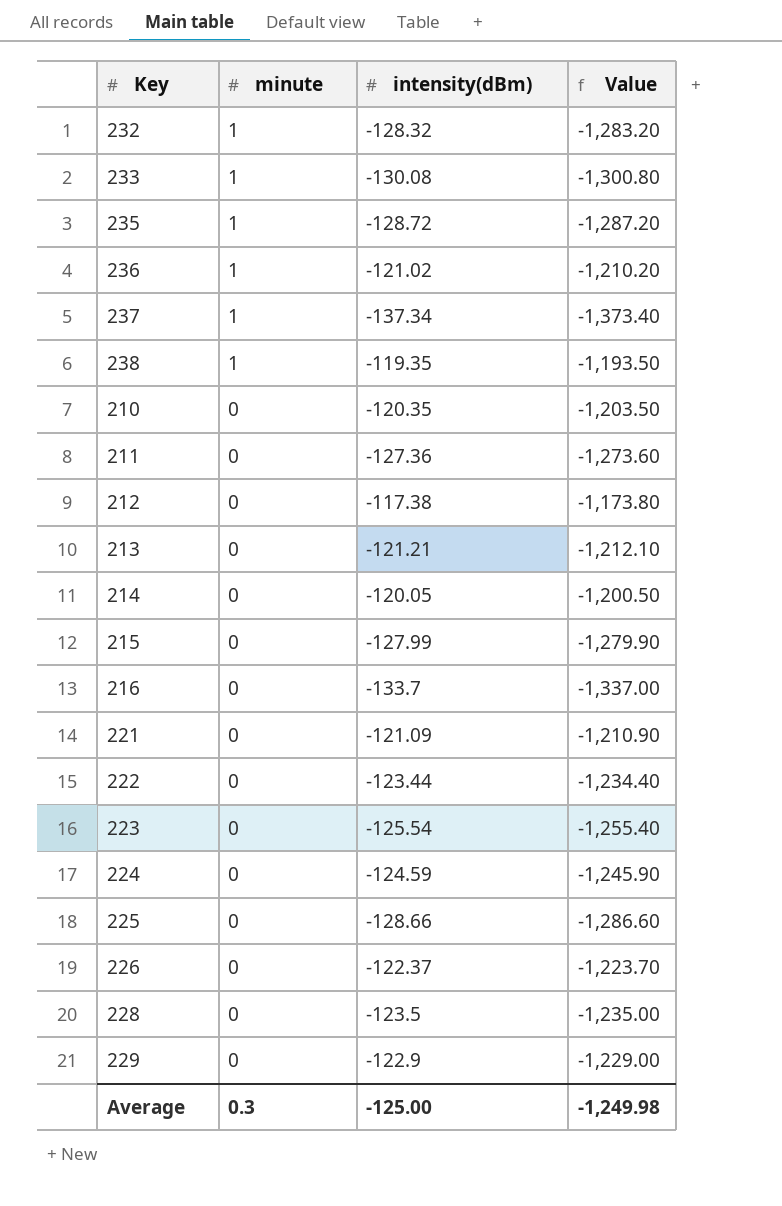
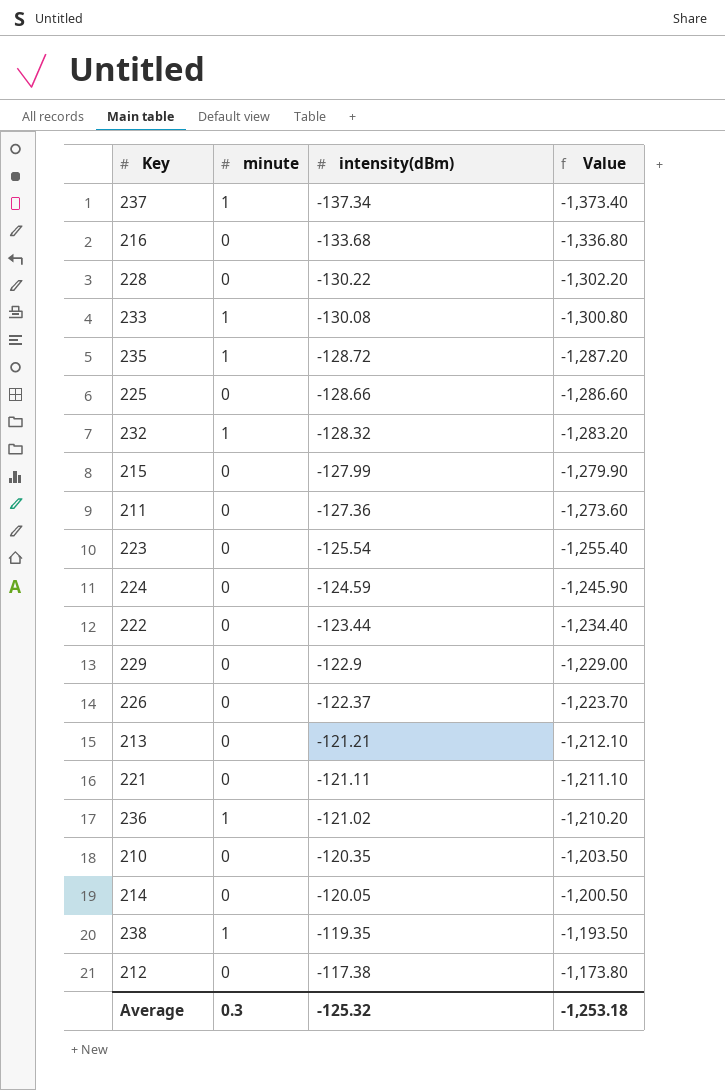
row order: minute descending -> intensity(dBm) ascending
216 | intensity(dBm): -133.7 -> -133.68
216 | Value: -1,337.00 -> -1,336.80
228 | intensity(dBm): -123.5 -> -130.22
228 | Value: -1,235.00 -> -1,302.20
221 | intensity(dBm): -121.09 -> -121.11
221 | Value: -1,210.90 -> -1,211.10
Average | intensity(dBm): -125.00 -> -125.32
Average | Value: -1,249.98 -> -1,253.18

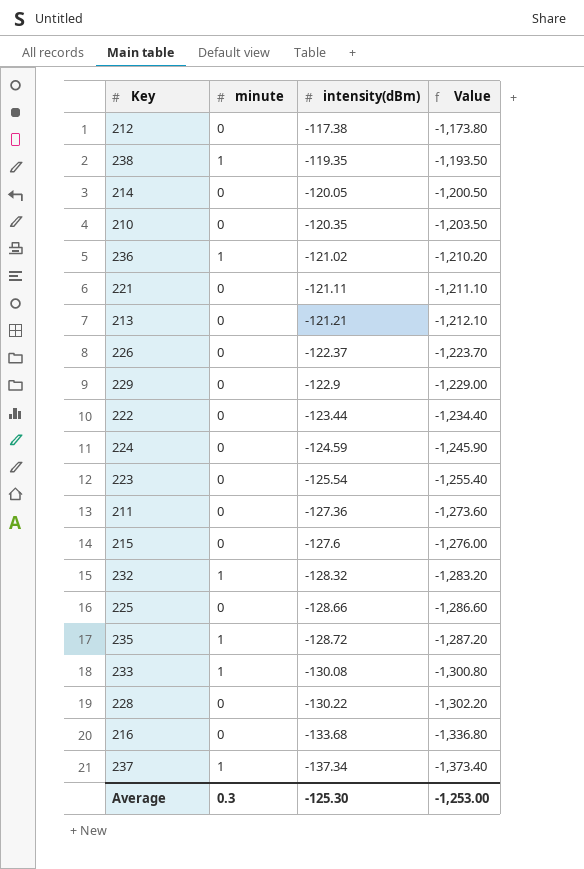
row order: intensity(dBm) ascending -> intensity(dBm) descending
215 | intensity(dBm): -127.99 -> -127.6
215 | Value: -1,279.90 -> -1,276.00
Average | intensity(dBm): -125.32 -> -125.30
Average | Value: -1,253.18 -> -1,253.00

